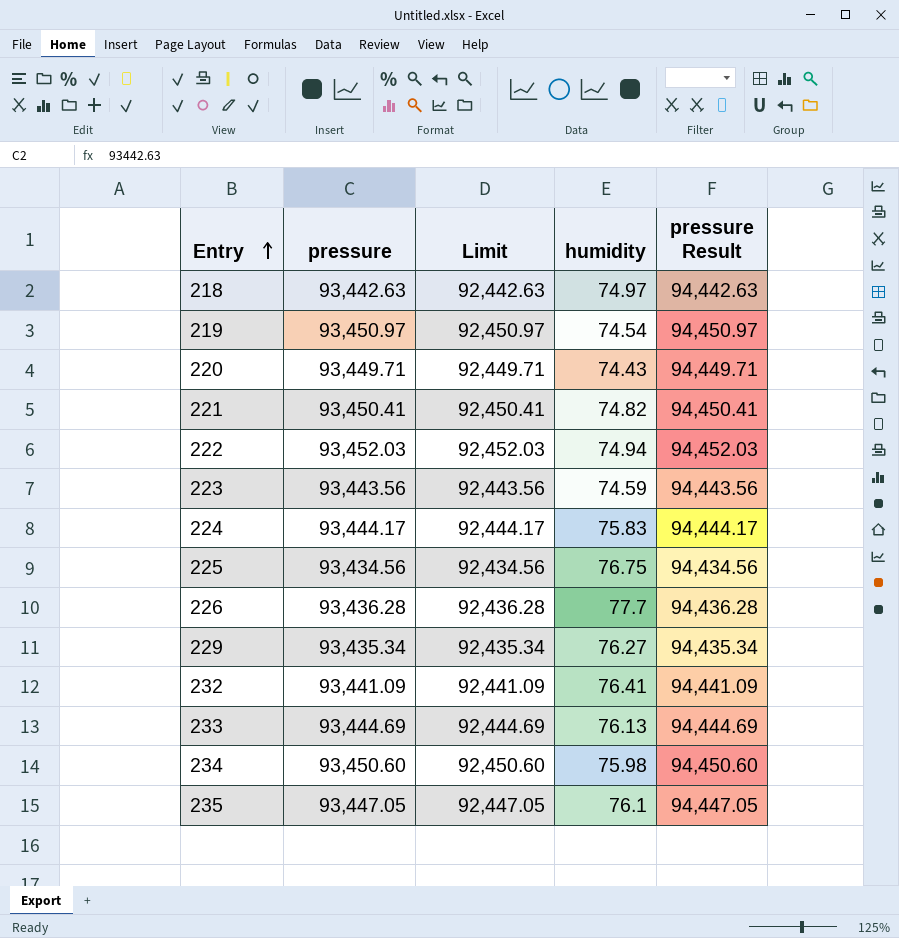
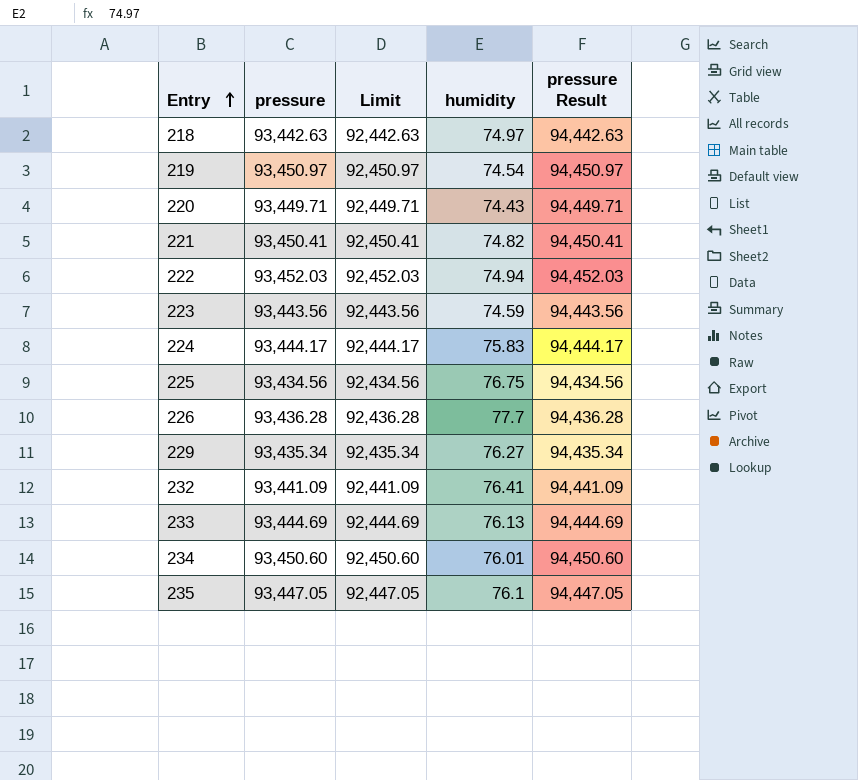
234 | humidity: 75.98 -> 76.01

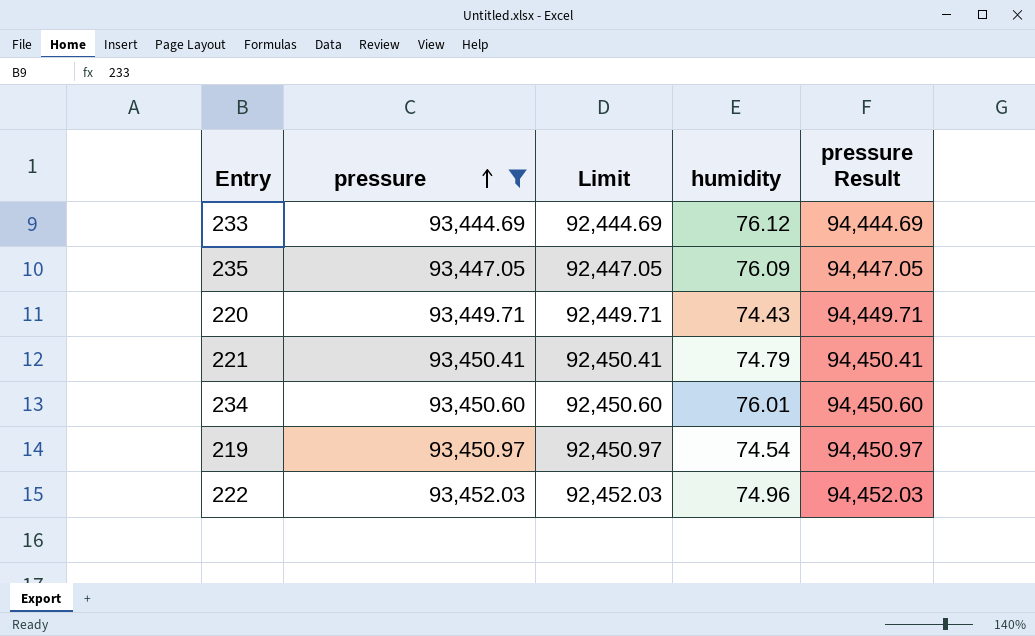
filter: none -> pressure >= 93,444.69
row order: Entry ascending -> pressure ascending
233 | humidity: 76.13 -> 76.12
235 | humidity: 76.1 -> 76.09
221 | humidity: 74.82 -> 74.79
222 | humidity: 74.94 -> 74.96

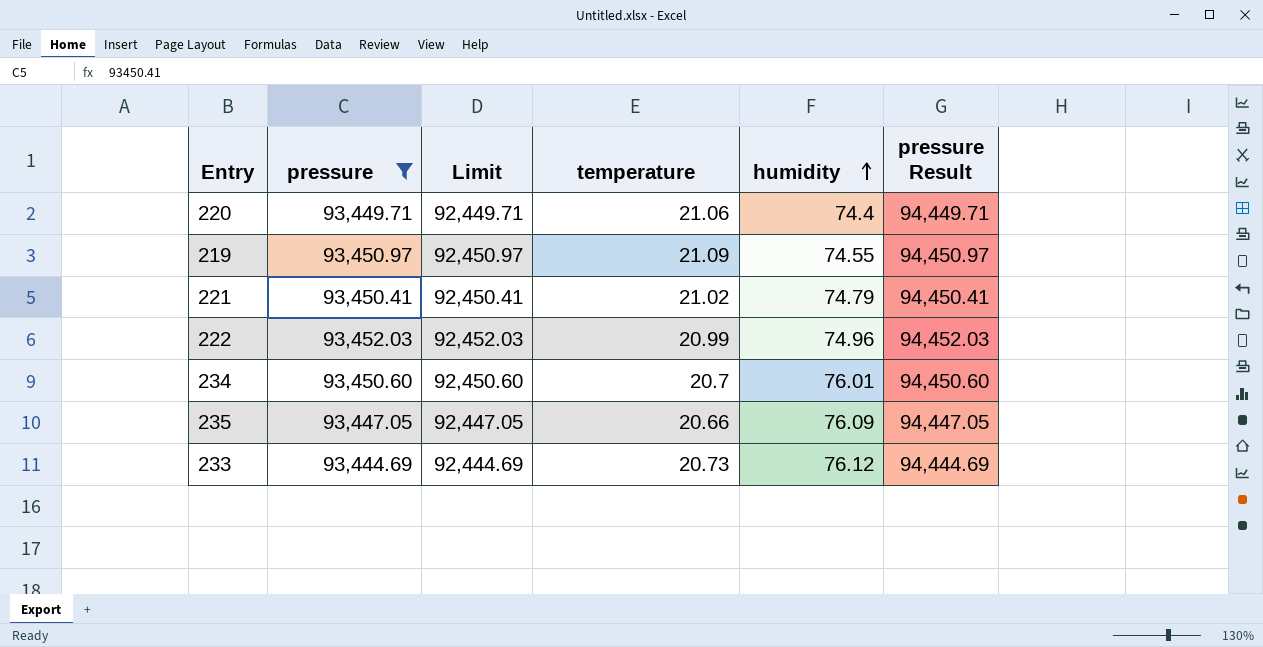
row order: pressure ascending -> humidity ascending
column temperature | position: none -> 4
220 | humidity: 74.43 -> 74.4
219 | humidity: 74.54 -> 74.55

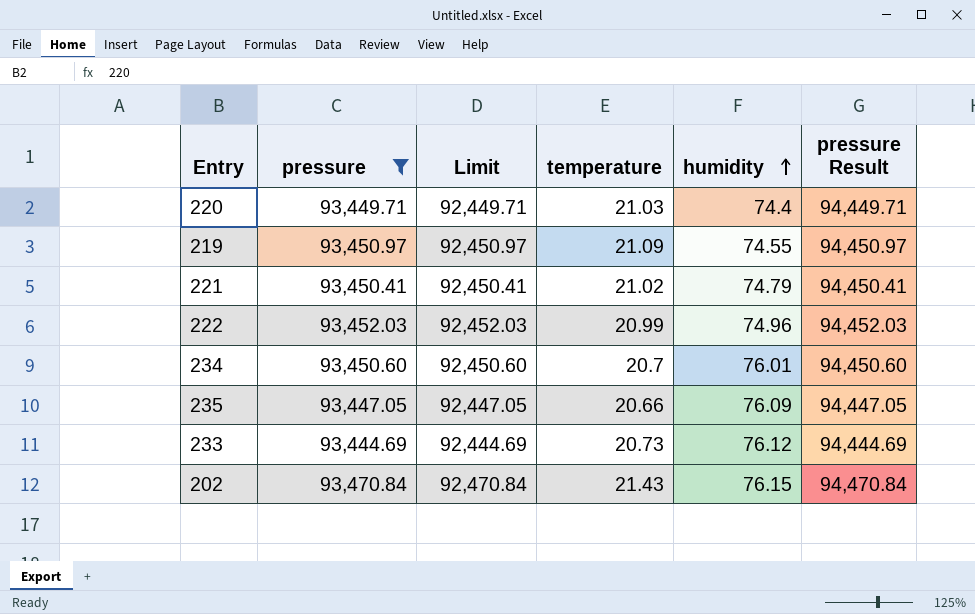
220 | temperature: 21.06 -> 21.03
row 202: none -> 93,470.84 | 92,470.84 | 21.43 | 76.15 | 94,470.84

